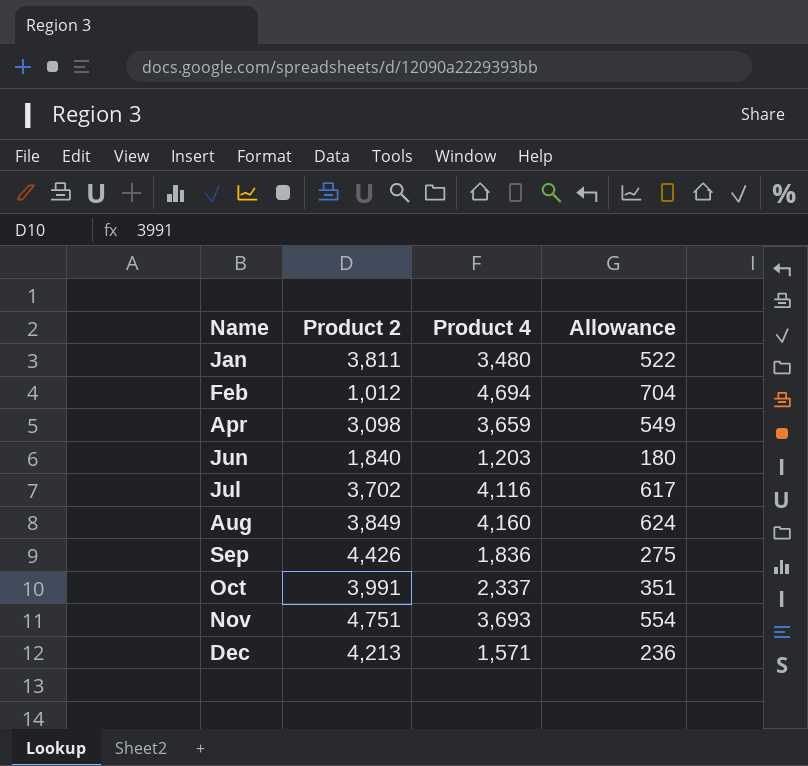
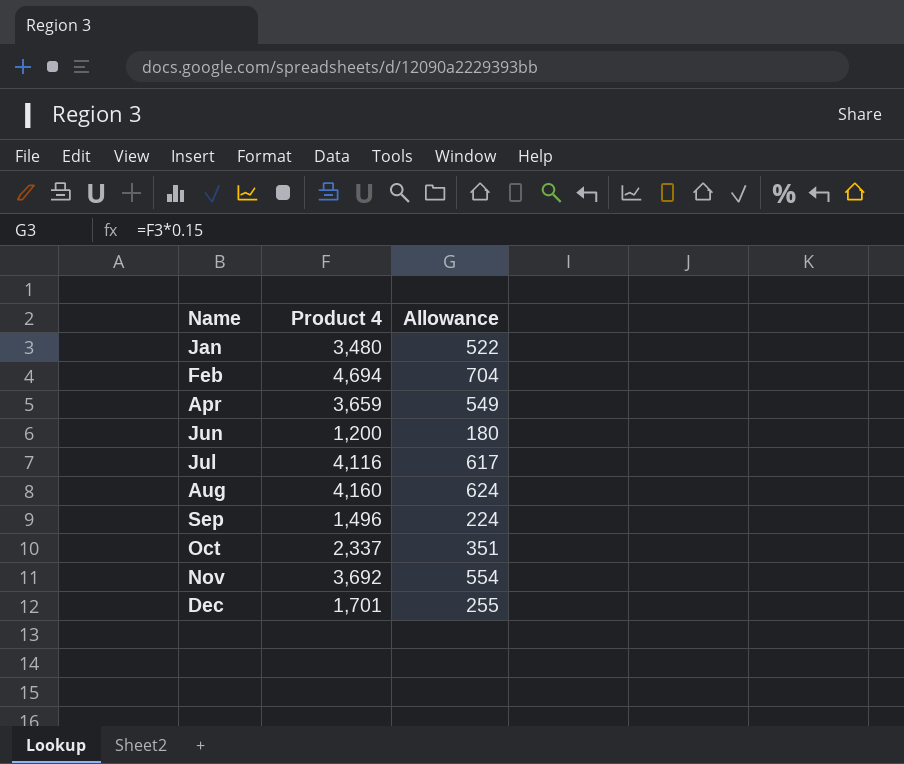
column Product 2 | position: 2 -> none
Jun | Product 4: 1,203 -> 1,200
Sep | Product 4: 1,836 -> 1,496
Sep | Allowance: 275 -> 224
Nov | Product 4: 3,693 -> 3,692
Dec | Product 4: 1,571 -> 1,701
Dec | Allowance: 236 -> 255

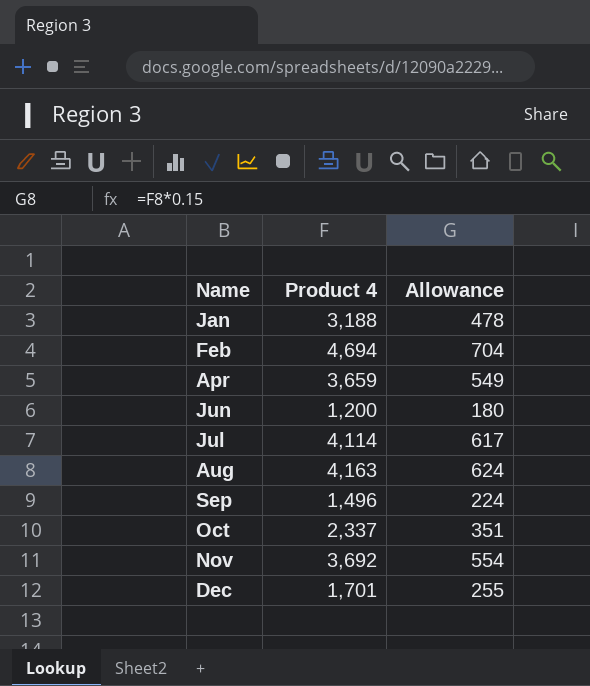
Jan | Product 4: 3,480 -> 3,188
Jan | Allowance: 522 -> 478
Jul | Product 4: 4,116 -> 4,114
Aug | Product 4: 4,160 -> 4,163

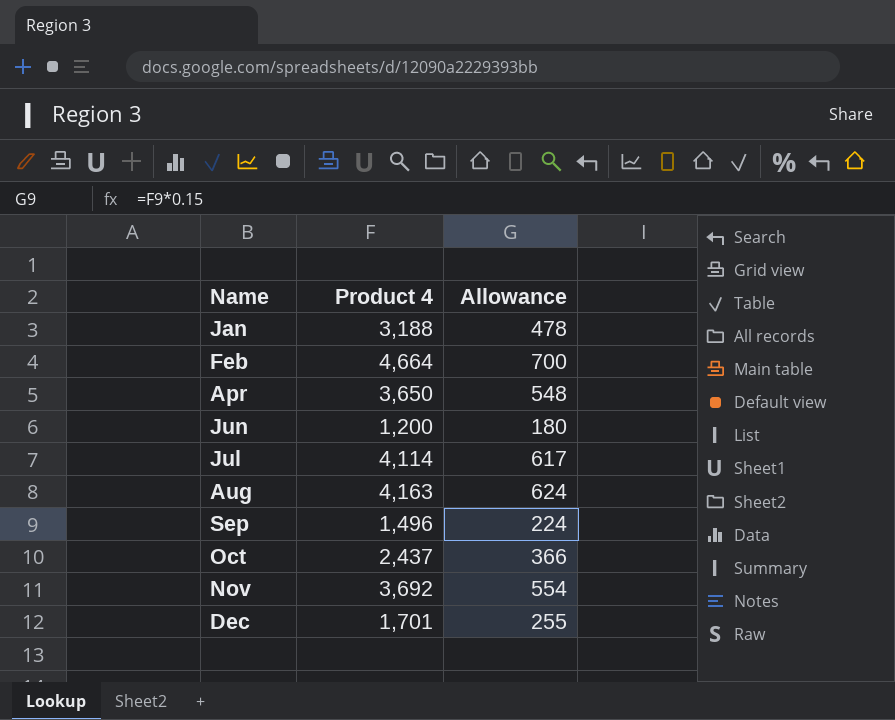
Feb | Product 4: 4,694 -> 4,664
Feb | Allowance: 704 -> 700
Apr | Product 4: 3,659 -> 3,650
Apr | Allowance: 549 -> 548
Oct | Product 4: 2,337 -> 2,437
Oct | Allowance: 351 -> 366

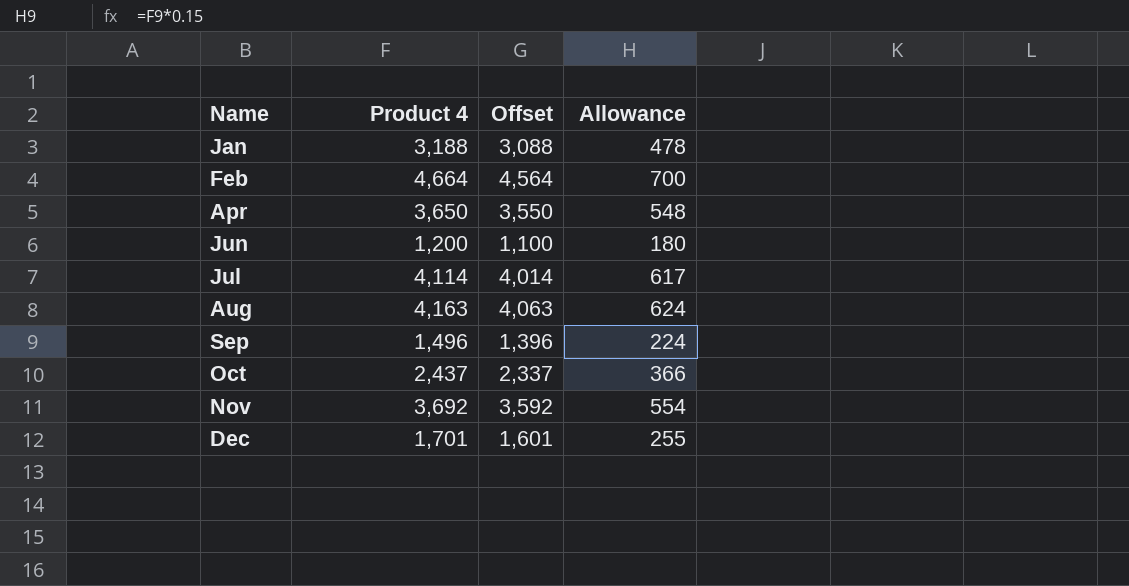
column Offset | formula: none -> [Product 4] - 100

